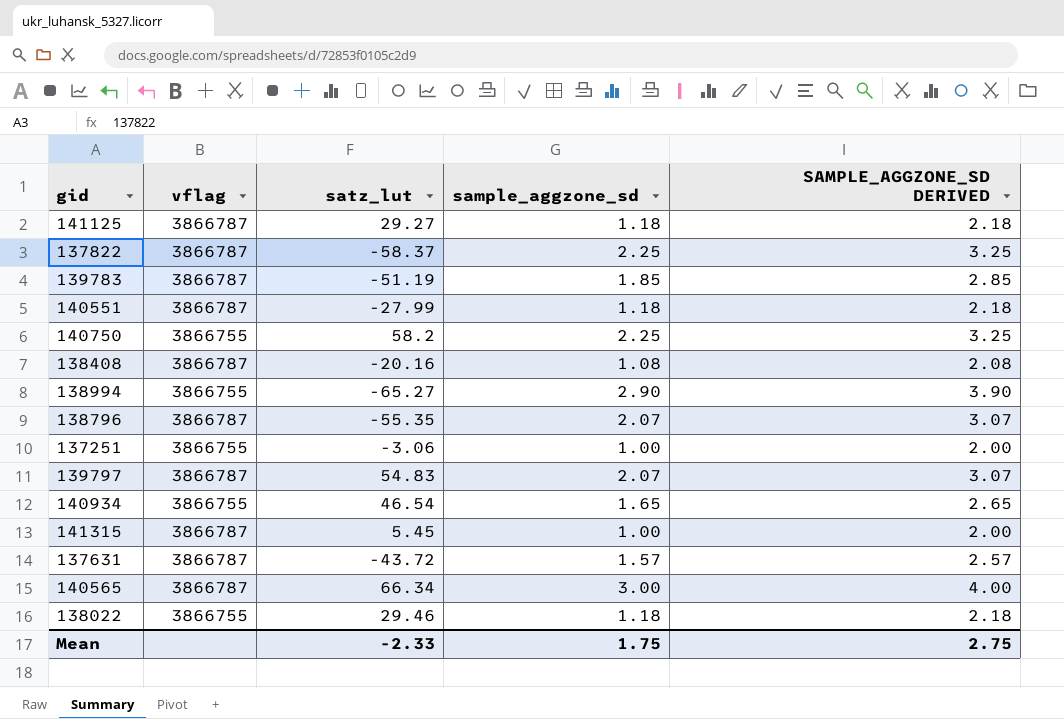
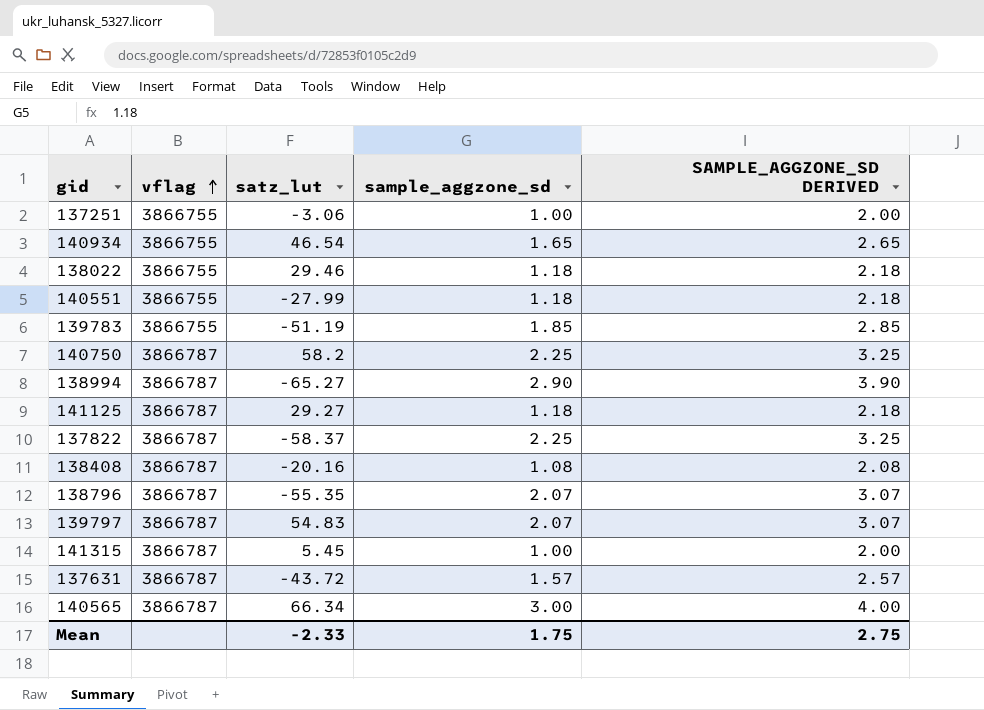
row order: none -> vflag ascending
140551 | vflag: 3866787 -> 3866755
139783 | vflag: 3866787 -> 3866755
140750 | vflag: 3866755 -> 3866787
138994 | vflag: 3866755 -> 3866787

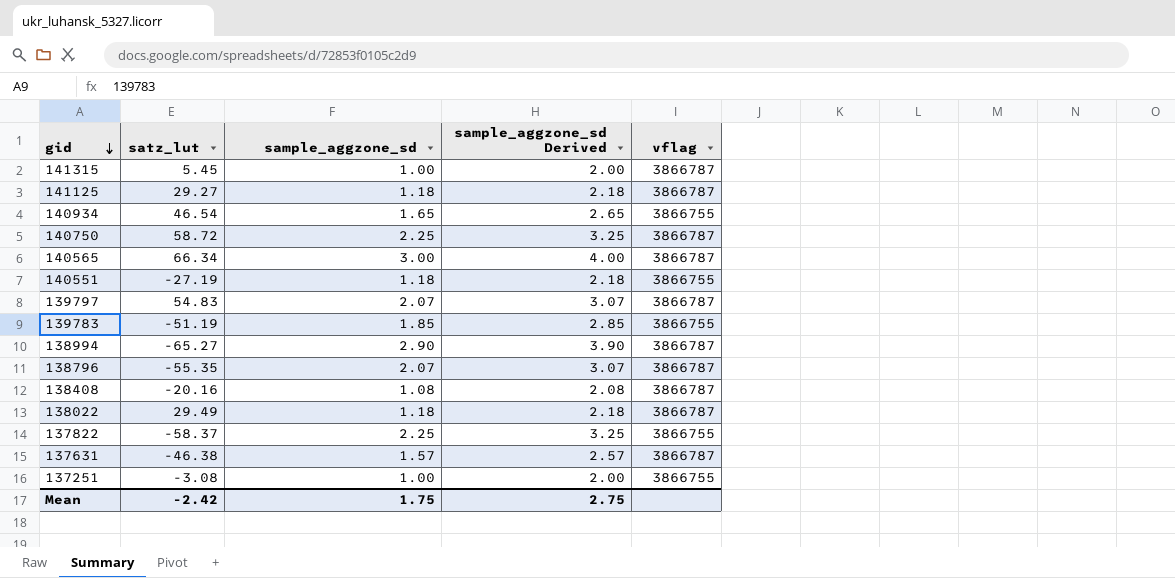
row order: vflag ascending -> gid descending
column name: SAMPLE_AGGZONE_SD DERIVED -> sample_aggzone_sd Derived
column vflag | position: 2 -> 5
140750 | satz_lut: 58.2 -> 58.72
140551 | satz_lut: -27.99 -> -27.19
138022 | satz_lut: 29.46 -> 29.49
138022 | vflag: 3866755 -> 3866787
137822 | vflag: 3866787 -> 3866755
137631 | satz_lut: -43.72 -> -46.38
137251 | satz_lut: -3.06 -> -3.08
Mean | satz_lut: -2.33 -> -2.42

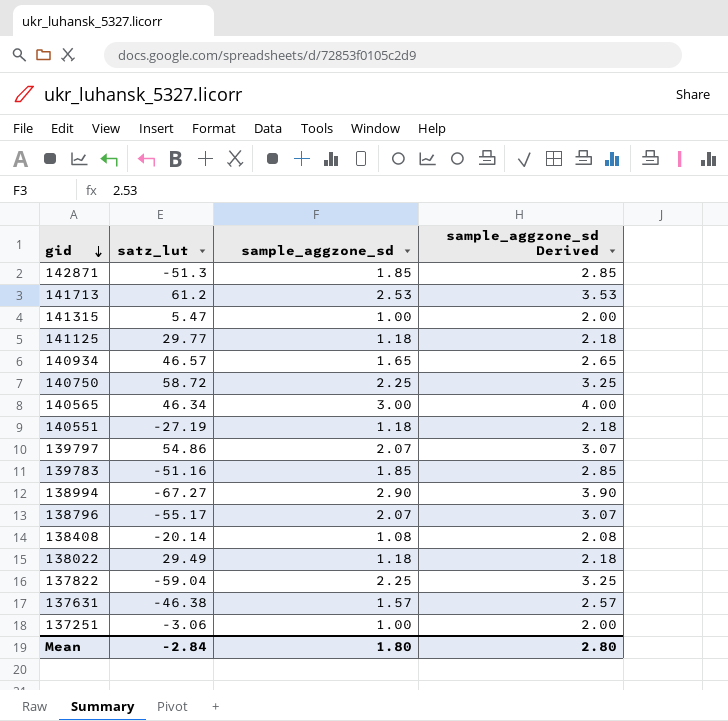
column vflag | position: 5 -> none
row 142871: none -> -51.3 | 1.85 | 2.85
row 141713: none -> 61.2 | 2.53 | 3.53
141315 | satz_lut: 5.45 -> 5.47
141125 | satz_lut: 29.27 -> 29.77
140934 | satz_lut: 46.54 -> 46.57
140565 | satz_lut: 66.34 -> 46.34
139797 | satz_lut: 54.83 -> 54.86
139783 | satz_lut: -51.19 -> -51.16
138994 | satz_lut: -65.27 -> -67.27
138796 | satz_lut: -55.35 -> -55.17
138408 | satz_lut: -20.16 -> -20.14
137822 | satz_lut: -58.37 -> -59.04
137251 | satz_lut: -3.08 -> -3.06
Mean | satz_lut: -2.42 -> -2.84
Mean | sample_aggzone_sd: 1.75 -> 1.80
Mean | sample_aggzone_sd Derived: 2.75 -> 2.80

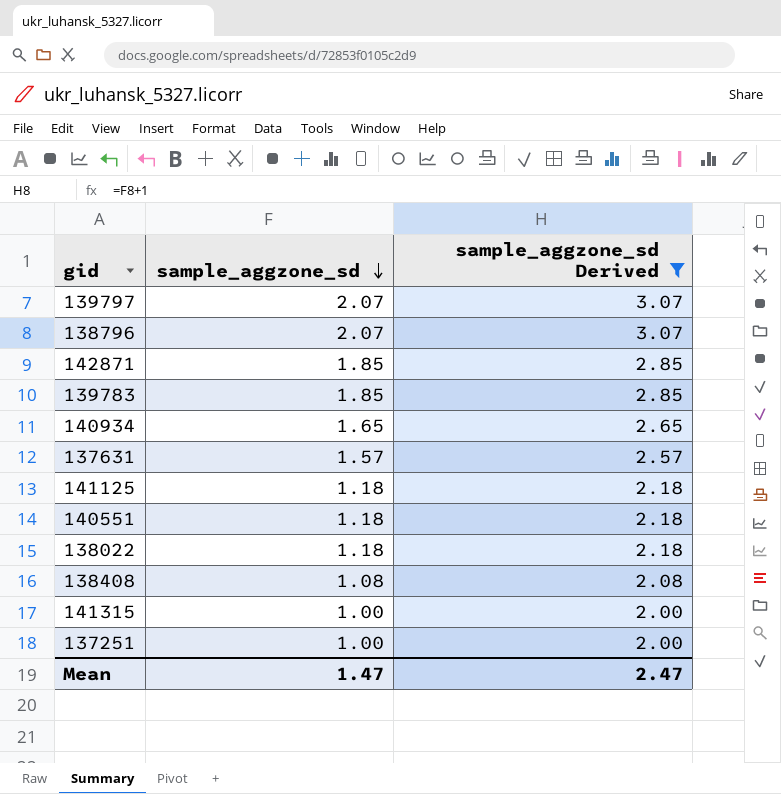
filter: none -> sample_aggzone_sd Derived <= 3.07
row order: gid descending -> sample_aggzone_sd descending
column satz_lut | position: 2 -> none
Mean | sample_aggzone_sd: 1.80 -> 1.47
Mean | sample_aggzone_sd Derived: 2.80 -> 2.47

